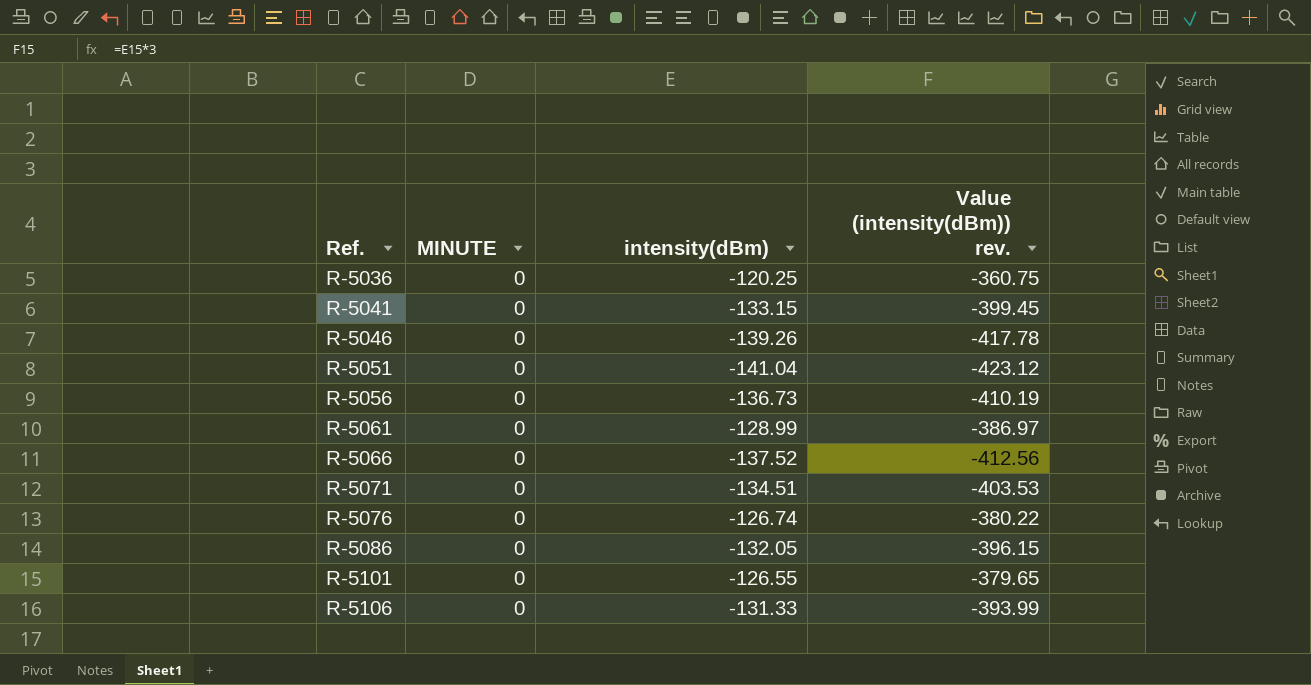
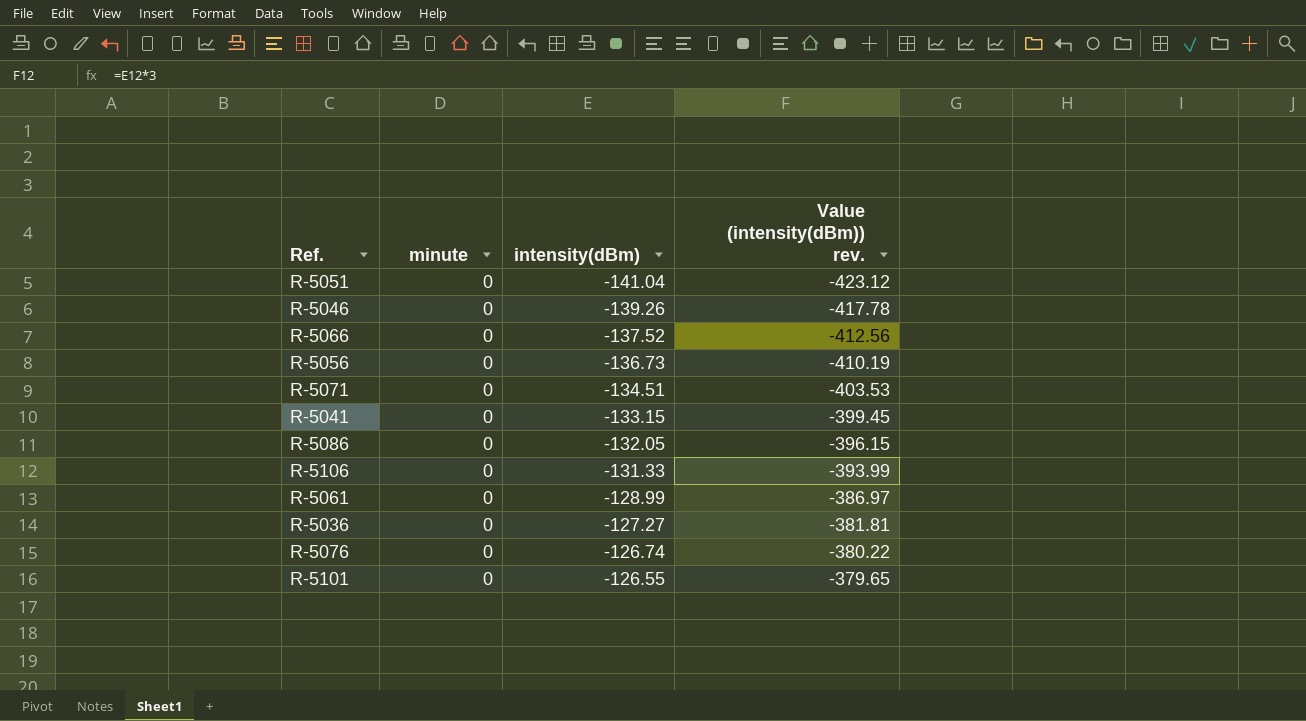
row order: Ref. ascending -> intensity(dBm) ascending
column name: MINUTE -> minute
R-5036 | intensity(dBm): -120.25 -> -127.27
R-5036 | Value (intensity(dBm)) rev.: -360.75 -> -381.81

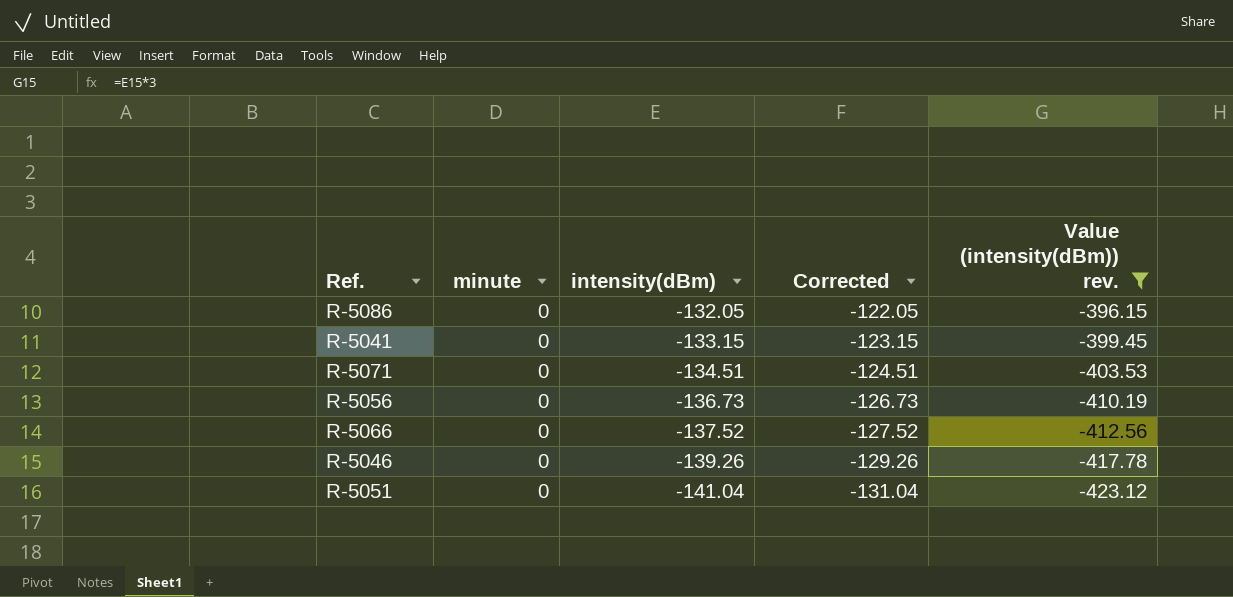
filter: none -> Value (intensity(dBm)) rev. <= -396.15
row order: intensity(dBm) ascending -> intensity(dBm) descending
column Corrected | formula: none -> [intensity(dBm)] + 10

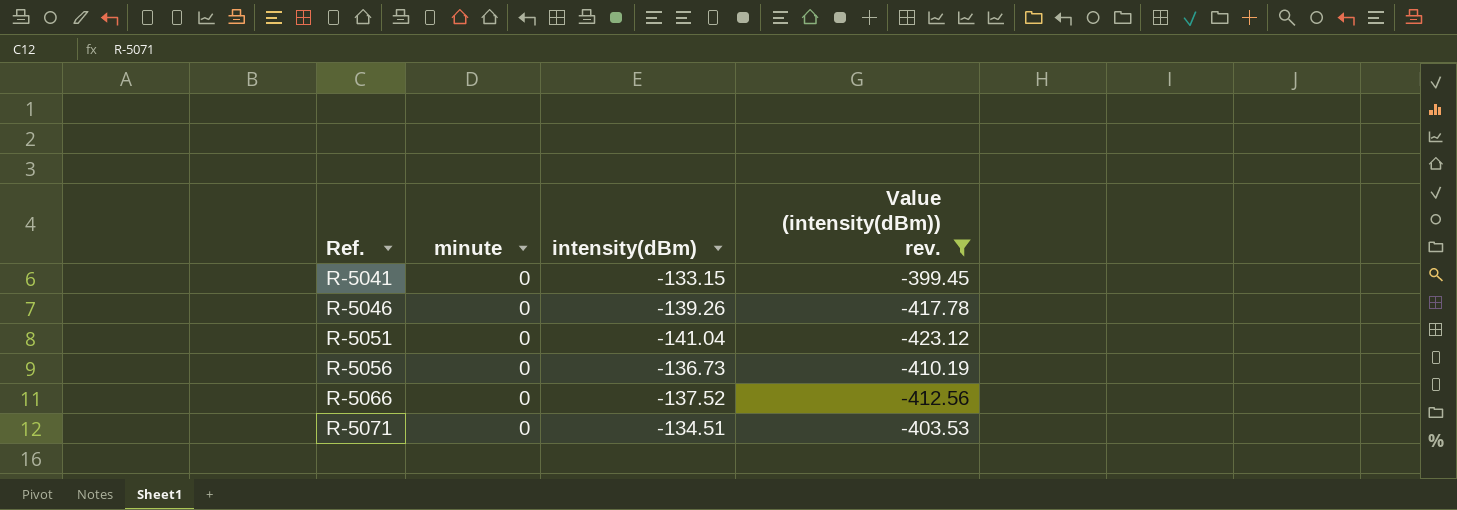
row order: intensity(dBm) descending -> Ref. ascending
column Corrected | formula: [intensity(dBm)] + 10 -> none
row R-5086: 0 | -132.05 | -122.05 | -396.15 -> none

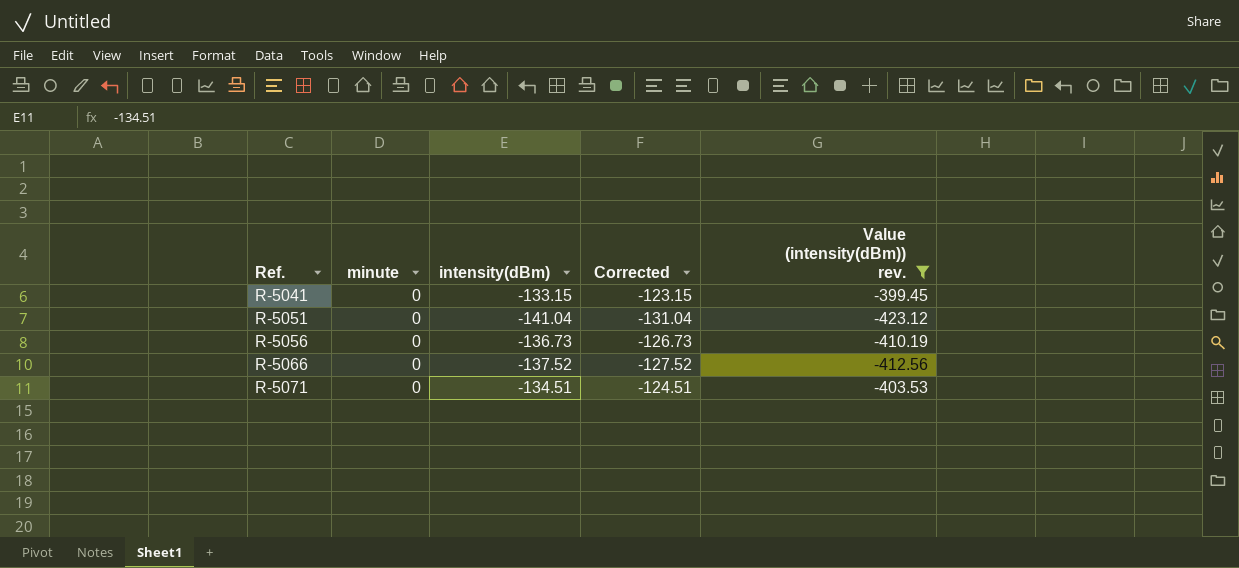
column Corrected | formula: none -> [intensity(dBm)] + 10
row R-5046: 0 | -139.26 | -417.78 -> none

